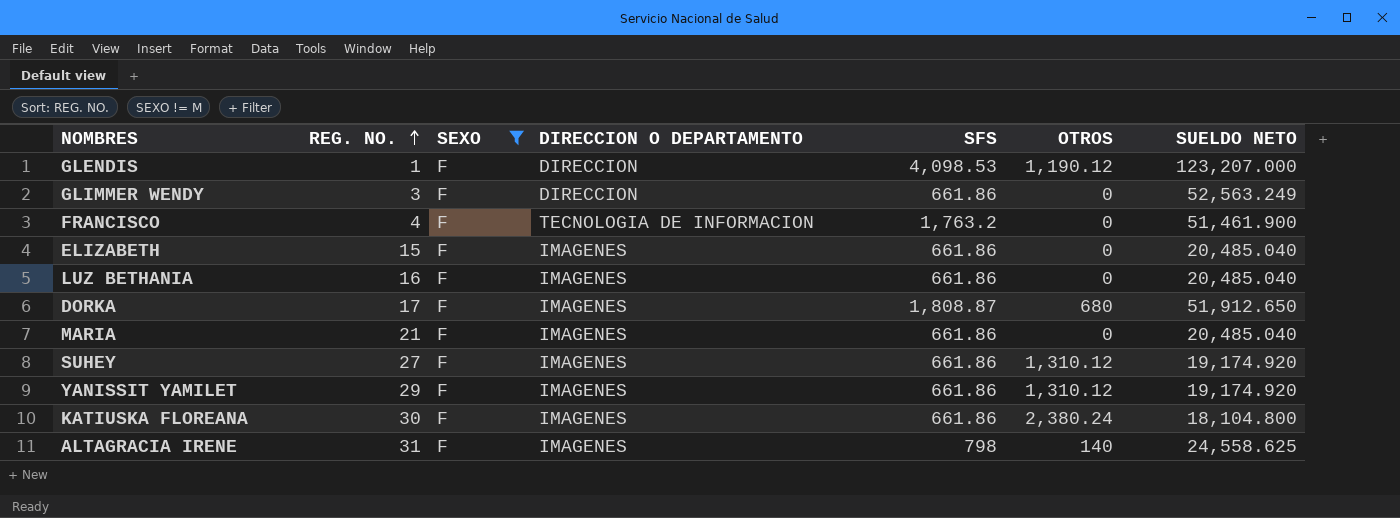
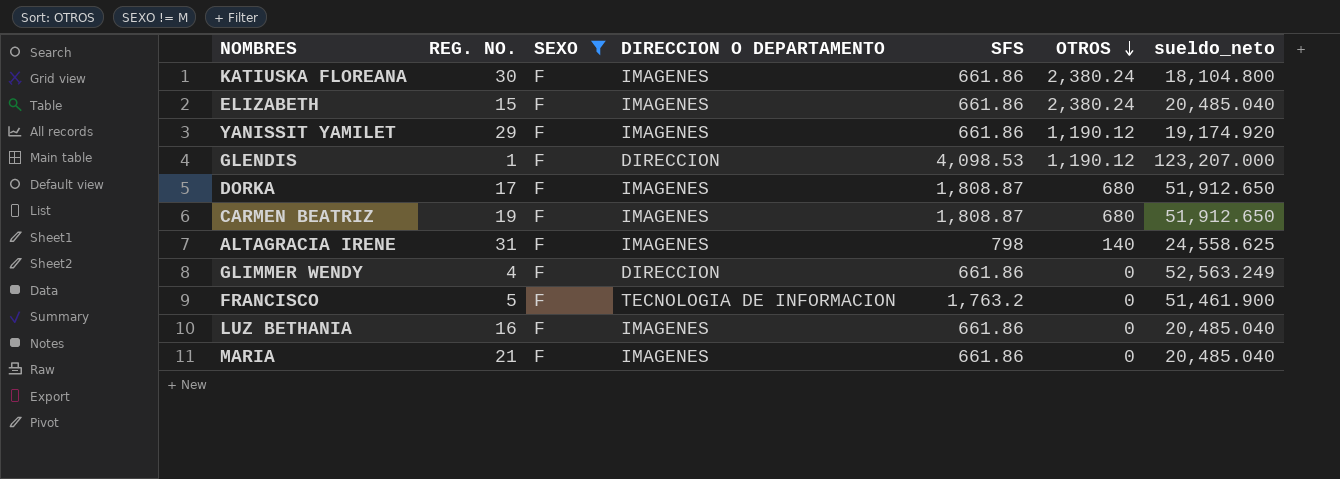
row order: REG. NO. ascending -> OTROS descending
column name: SUELDO NETO -> sueldo_neto
row SUHEY: 27 | F | IMAGENES | 661.86 | 1,310.12 | 19,174.920 -> none
ELIZABETH | OTROS: 0 -> 2,380.24
YANISSIT YAMILET | OTROS: 1,310.12 -> 1,190.12
row CARMEN BEATRIZ: none -> 19 | F | IMAGENES | 1,808.87 | 680 | 51,912.650
GLIMMER WENDY | REG. NO.: 3 -> 4
FRANCISCO | REG. NO.: 4 -> 5

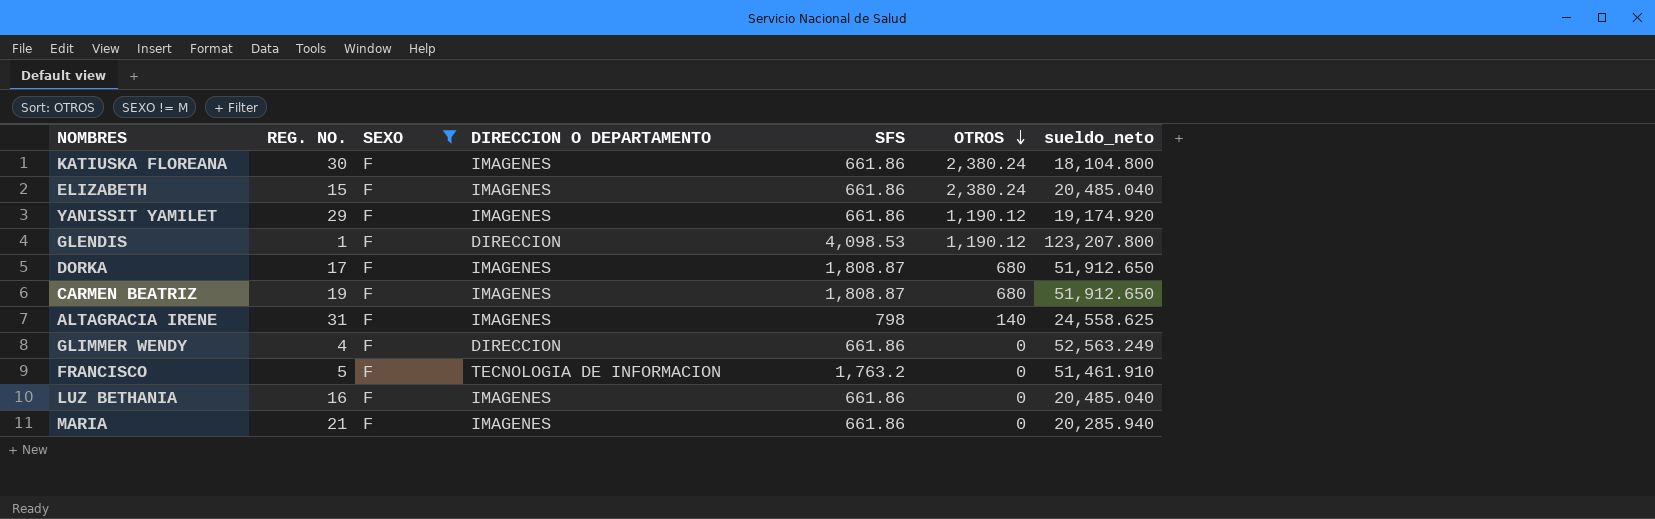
GLENDIS | sueldo_neto: 123,207.000 -> 123,207.800
FRANCISCO | sueldo_neto: 51,461.900 -> 51,461.910
MARIA | sueldo_neto: 20,485.040 -> 20,285.940

